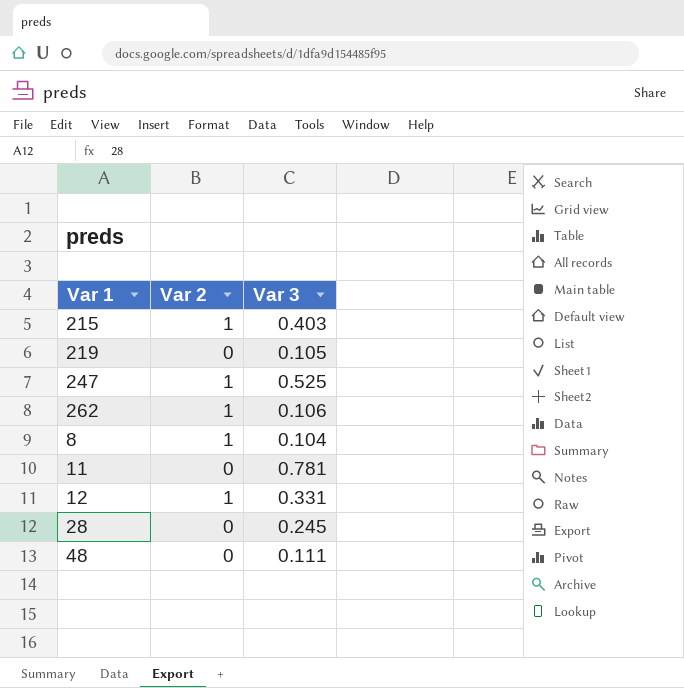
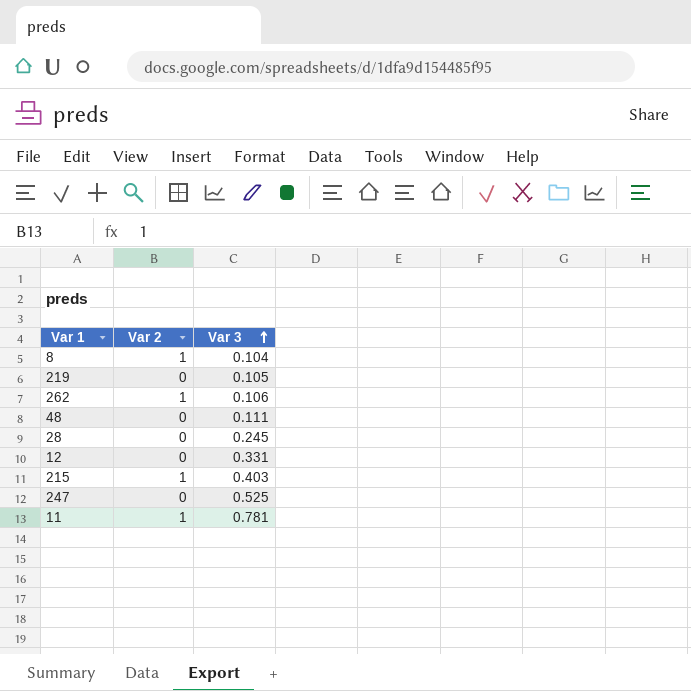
row order: none -> Var 3 ascending
12 | Var 2: 1 -> 0
247 | Var 2: 1 -> 0
11 | Var 2: 0 -> 1

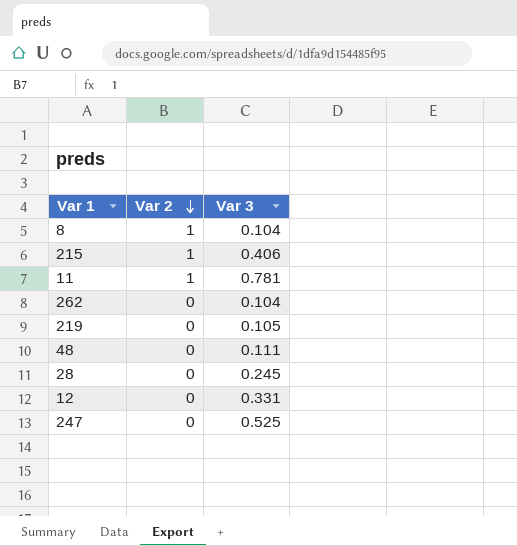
row order: Var 3 ascending -> Var 2 descending
215 | Var 3: 0.403 -> 0.406
262 | Var 2: 1 -> 0
262 | Var 3: 0.106 -> 0.104

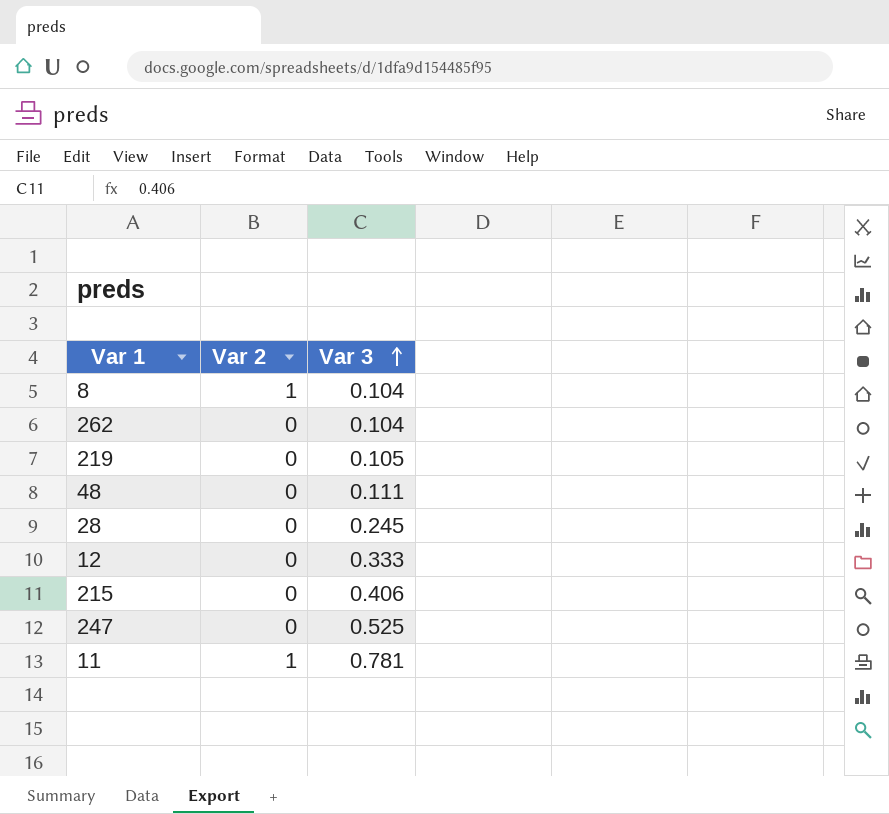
row order: Var 2 descending -> Var 3 ascending
12 | Var 3: 0.331 -> 0.333
215 | Var 2: 1 -> 0

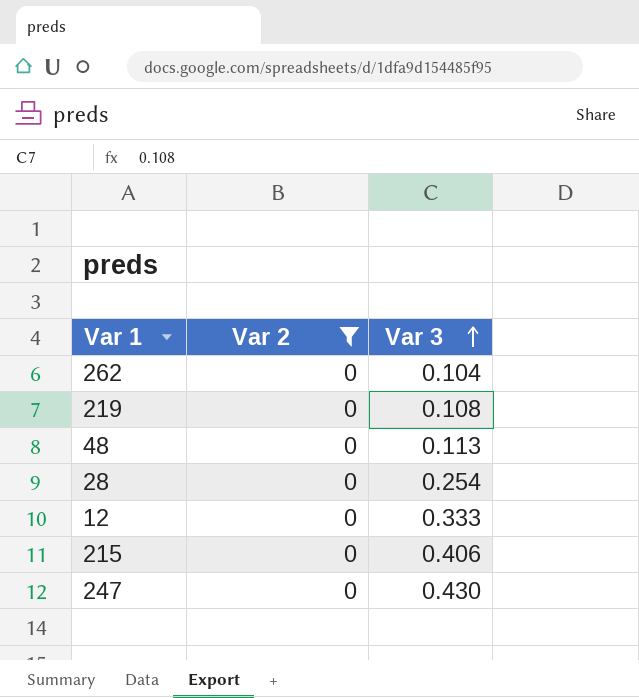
filter: none -> Var 2 = 0
219 | Var 3: 0.105 -> 0.108
48 | Var 3: 0.111 -> 0.113
28 | Var 3: 0.245 -> 0.254
247 | Var 3: 0.525 -> 0.430

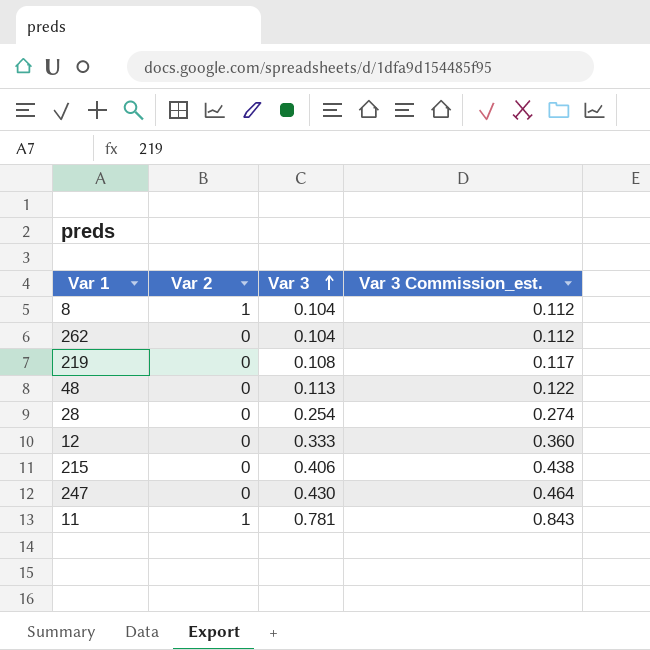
filter: Var 2 = 0 -> none
column Var 3 Commission_est. | formula: none -> [Var 3] * 1.08

